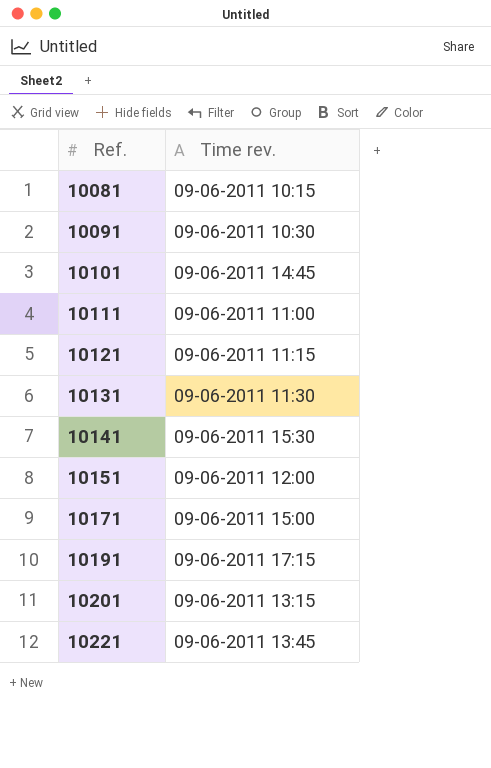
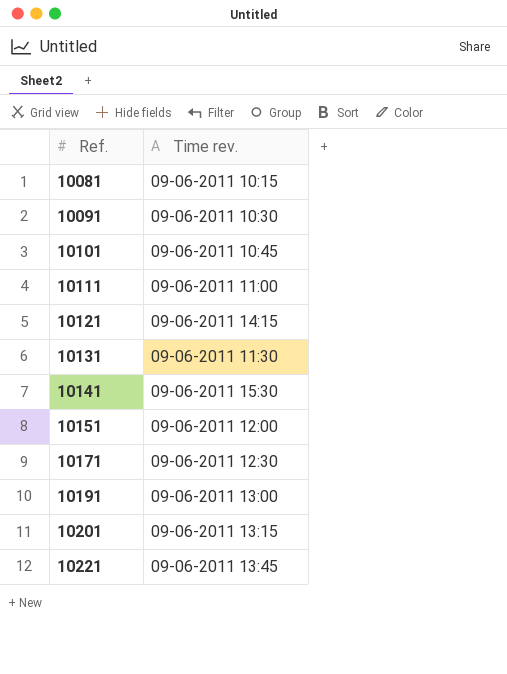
10101 | Time rev.: 09-06-2011 14:45 -> 09-06-2011 10:45
10121 | Time rev.: 09-06-2011 11:15 -> 09-06-2011 14:15
10171 | Time rev.: 09-06-2011 15:00 -> 09-06-2011 12:30
10191 | Time rev.: 09-06-2011 17:15 -> 09-06-2011 13:00

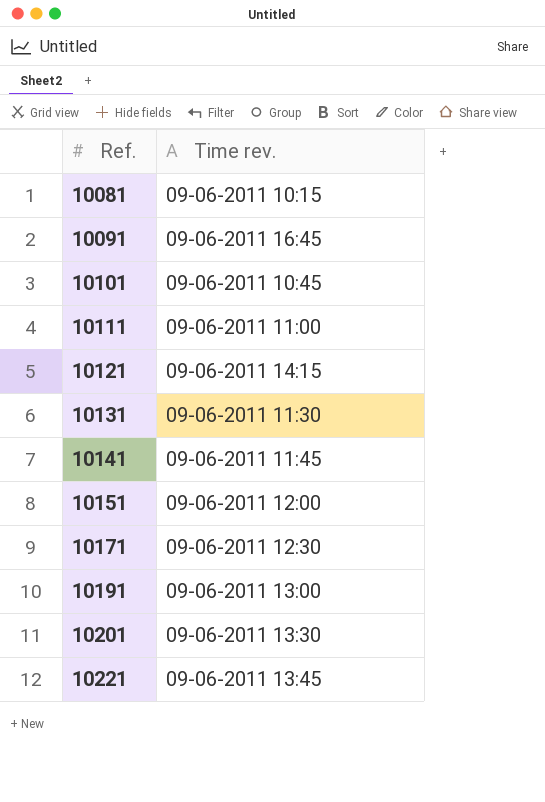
10091 | Time rev.: 09-06-2011 10:30 -> 09-06-2011 16:45
10141 | Time rev.: 09-06-2011 15:30 -> 09-06-2011 11:45
10201 | Time rev.: 09-06-2011 13:15 -> 09-06-2011 13:30

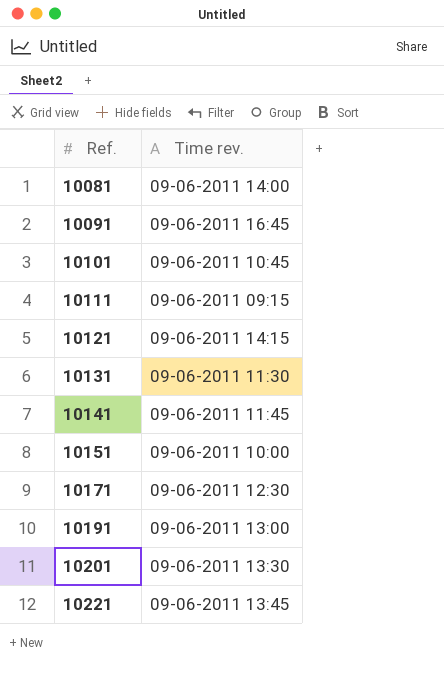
10081 | Time rev.: 09-06-2011 10:15 -> 09-06-2011 14:00
10111 | Time rev.: 09-06-2011 11:00 -> 09-06-2011 09:15
10151 | Time rev.: 09-06-2011 12:00 -> 09-06-2011 10:00

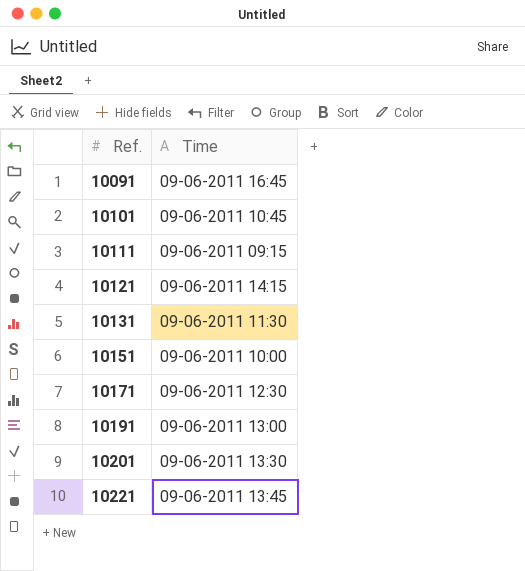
column name: Time rev. -> Time
row 10081: 09-06-2011 14:00 -> none
row 10141: 09-06-2011 11:45 -> none

